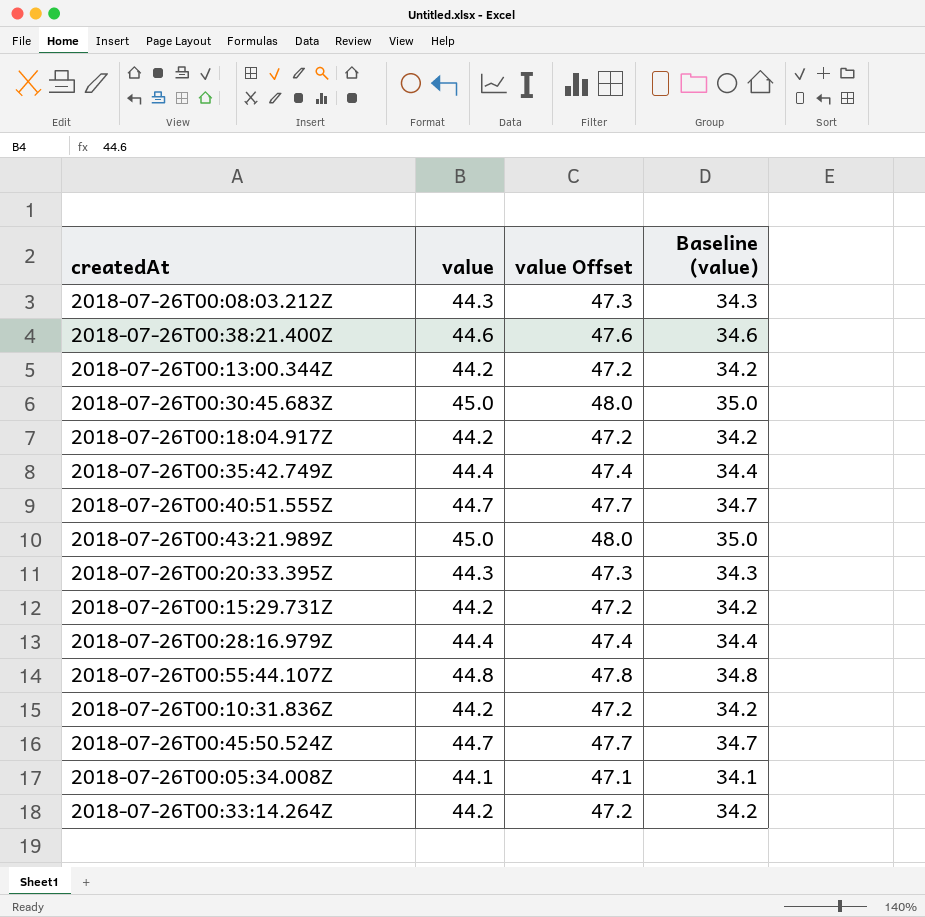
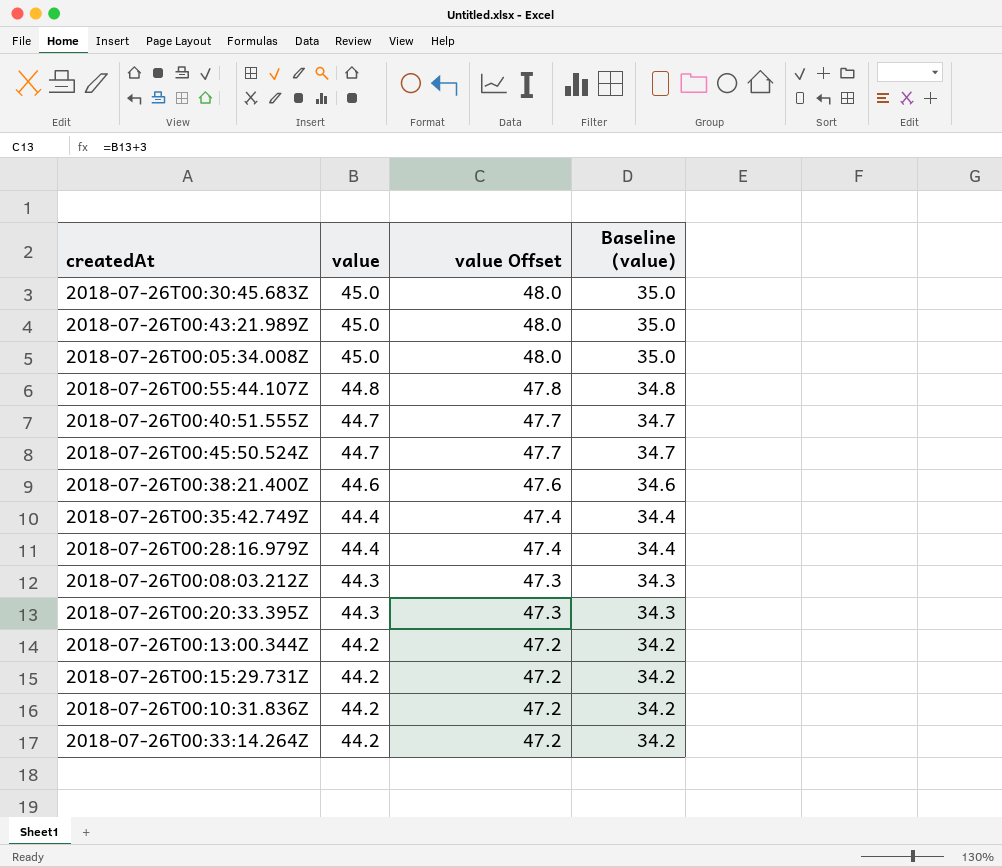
row order: none -> value descending
row 2018-07-26T00:18:04.917Z: 44.2 | 47.2 | 34.2 -> none
2018-07-26T00:05:34.008Z | value: 44.1 -> 45.0
2018-07-26T00:05:34.008Z | value Offset: 47.1 -> 48.0
2018-07-26T00:05:34.008Z | Baseline (value): 34.1 -> 35.0

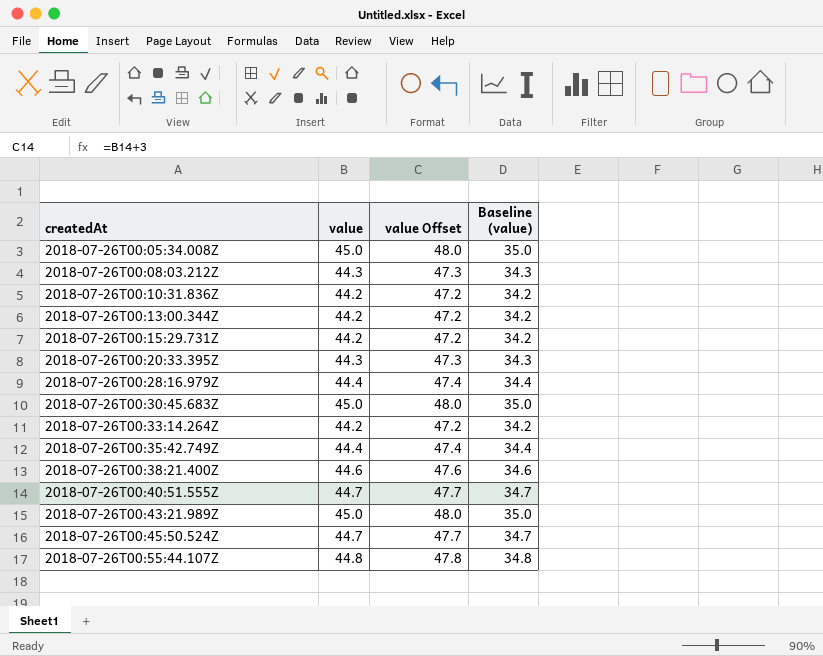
row order: value descending -> createdAt ascending

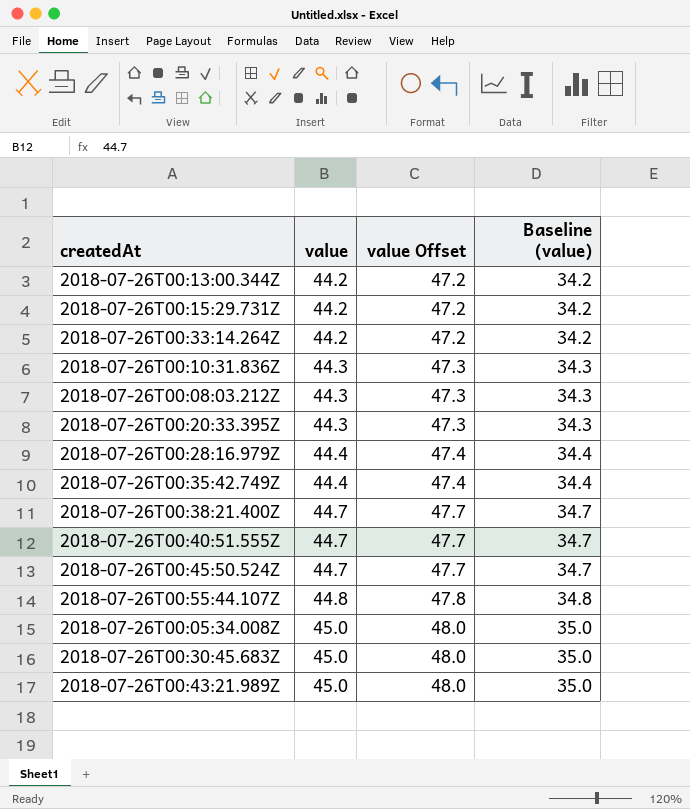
row order: createdAt ascending -> value ascending
2018-07-26T00:10:31.836Z | value: 44.2 -> 44.3
2018-07-26T00:10:31.836Z | value Offset: 47.2 -> 47.3
2018-07-26T00:10:31.836Z | Baseline (value): 34.2 -> 34.3
2018-07-26T00:38:21.400Z | value: 44.6 -> 44.7
2018-07-26T00:38:21.400Z | value Offset: 47.6 -> 47.7
2018-07-26T00:38:21.400Z | Baseline (value): 34.6 -> 34.7

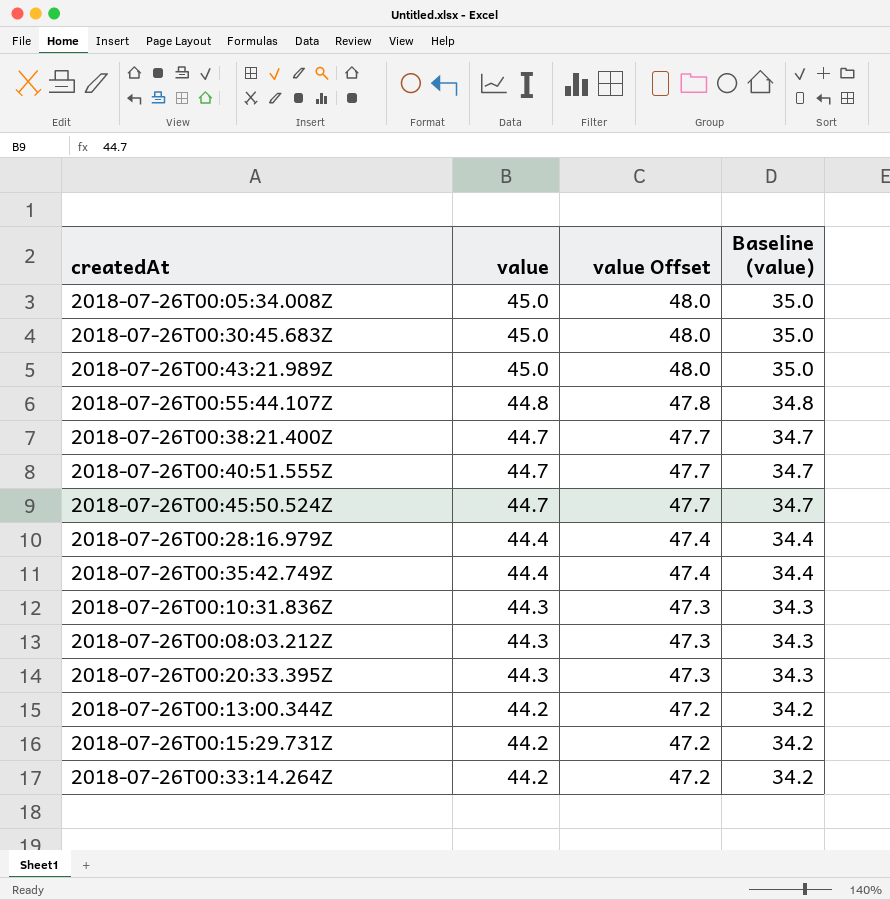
row order: value ascending -> value descending

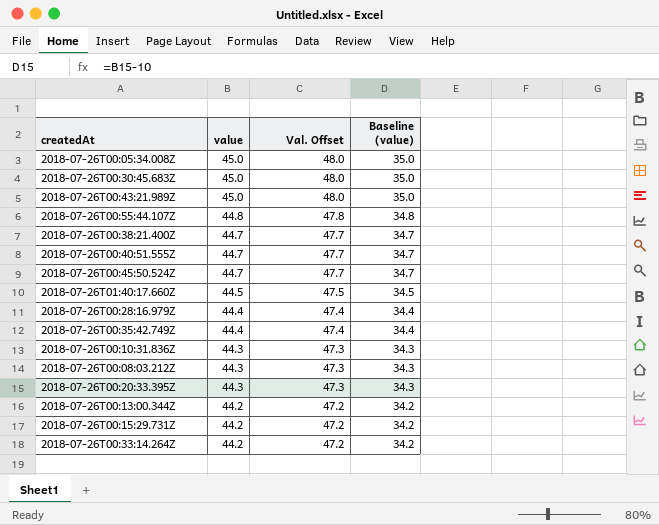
column name: value Offset -> Val. Offset
row 2018-07-26T01:40:17.660Z: none -> 44.5 | 47.5 | 34.5

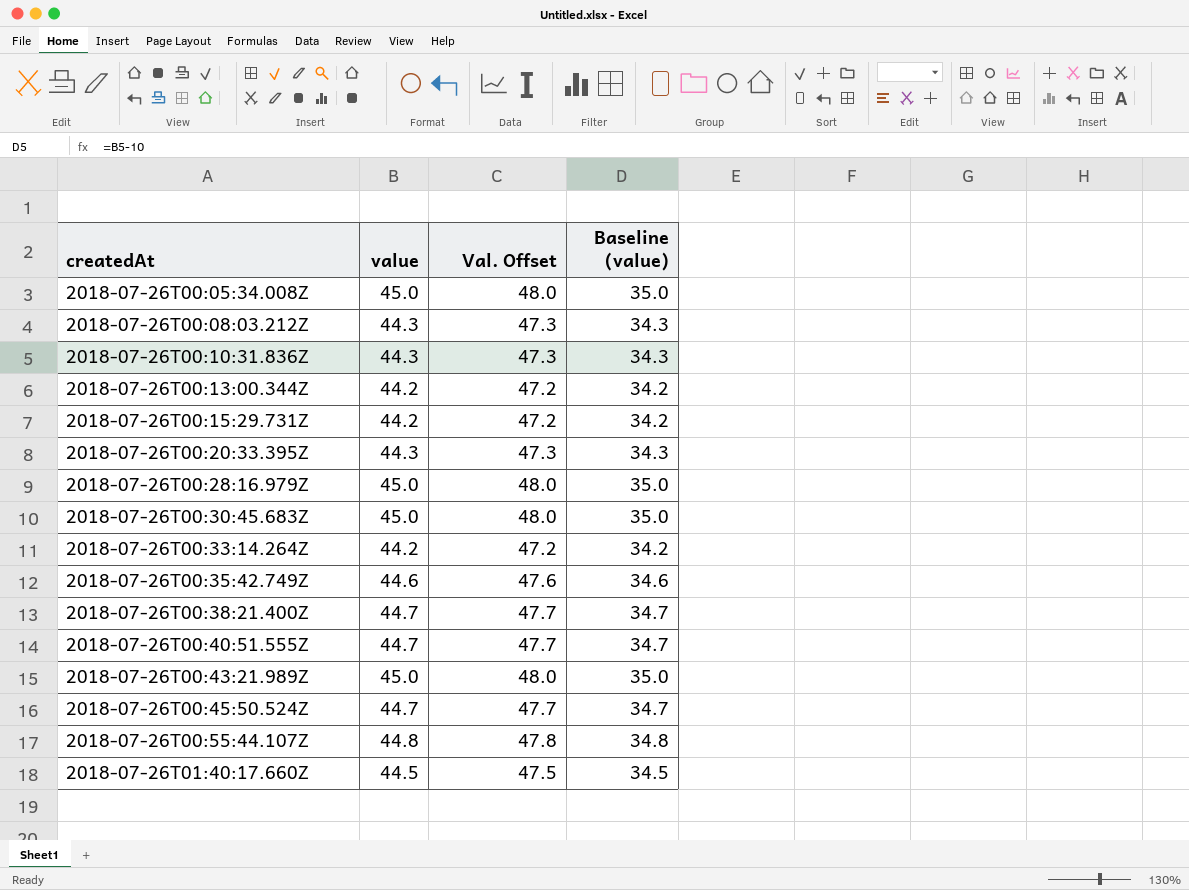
row order: value descending -> createdAt ascending
2018-07-26T00:28:16.979Z | value: 44.4 -> 45.0
2018-07-26T00:28:16.979Z | Val. Offset: 47.4 -> 48.0
2018-07-26T00:28:16.979Z | Baseline (value): 34.4 -> 35.0
2018-07-26T00:35:42.749Z | value: 44.4 -> 44.6
2018-07-26T00:35:42.749Z | Val. Offset: 47.4 -> 47.6
2018-07-26T00:35:42.749Z | Baseline (value): 34.4 -> 34.6

